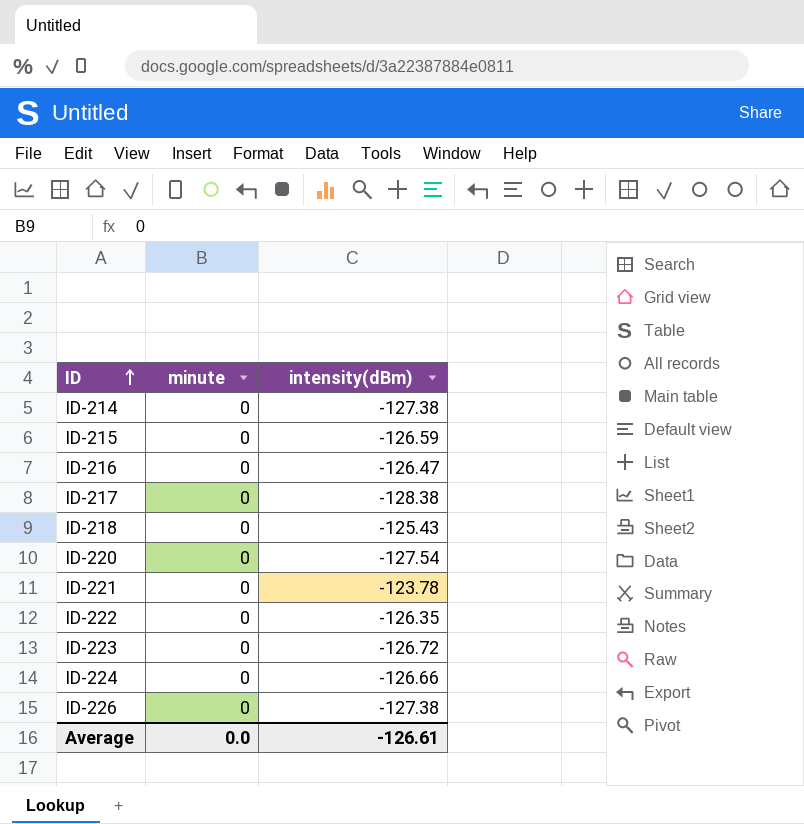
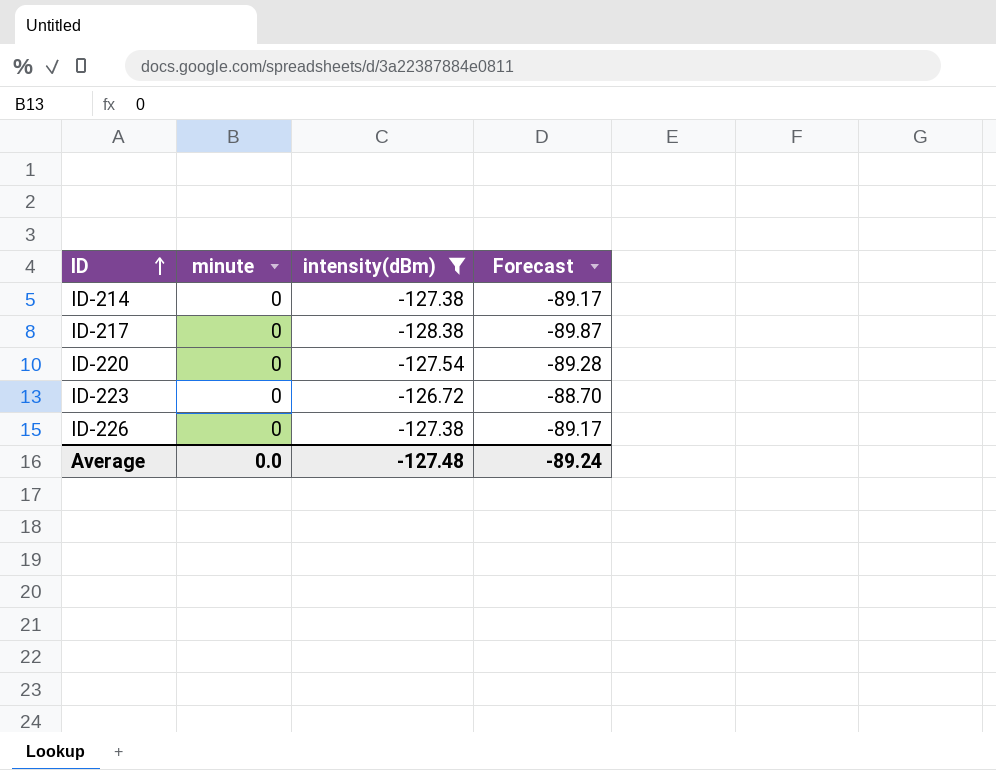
filter: none -> intensity(dBm) <= -126.72
column Forecast | formula: none -> [intensity(dBm)] * 0.7
Average | intensity(dBm): -126.61 -> -127.48

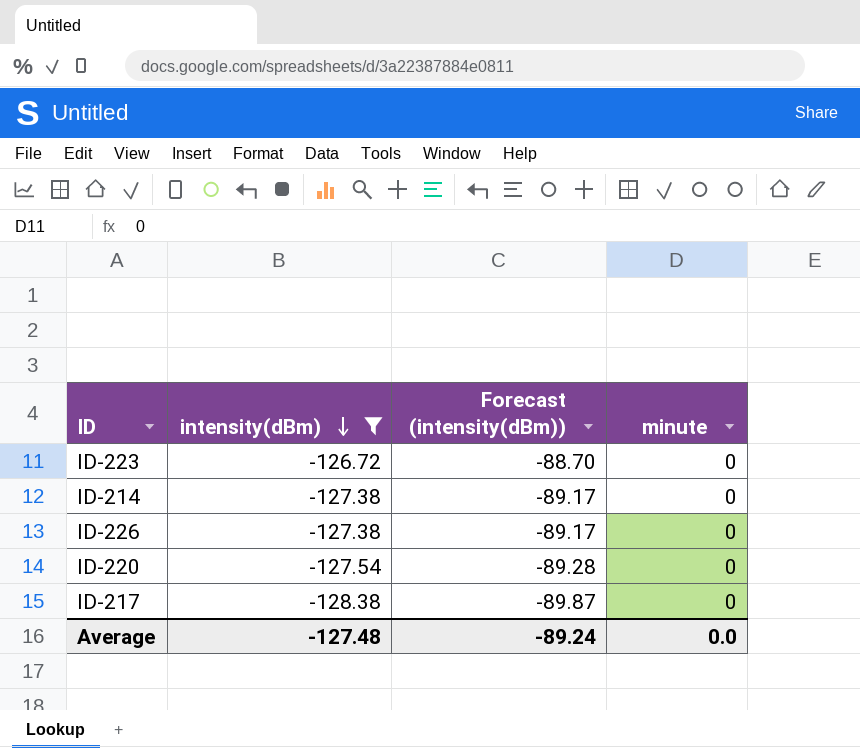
row order: ID ascending -> intensity(dBm) descending
column name: Forecast -> Forecast (intensity(dBm))
column minute | position: 2 -> 4

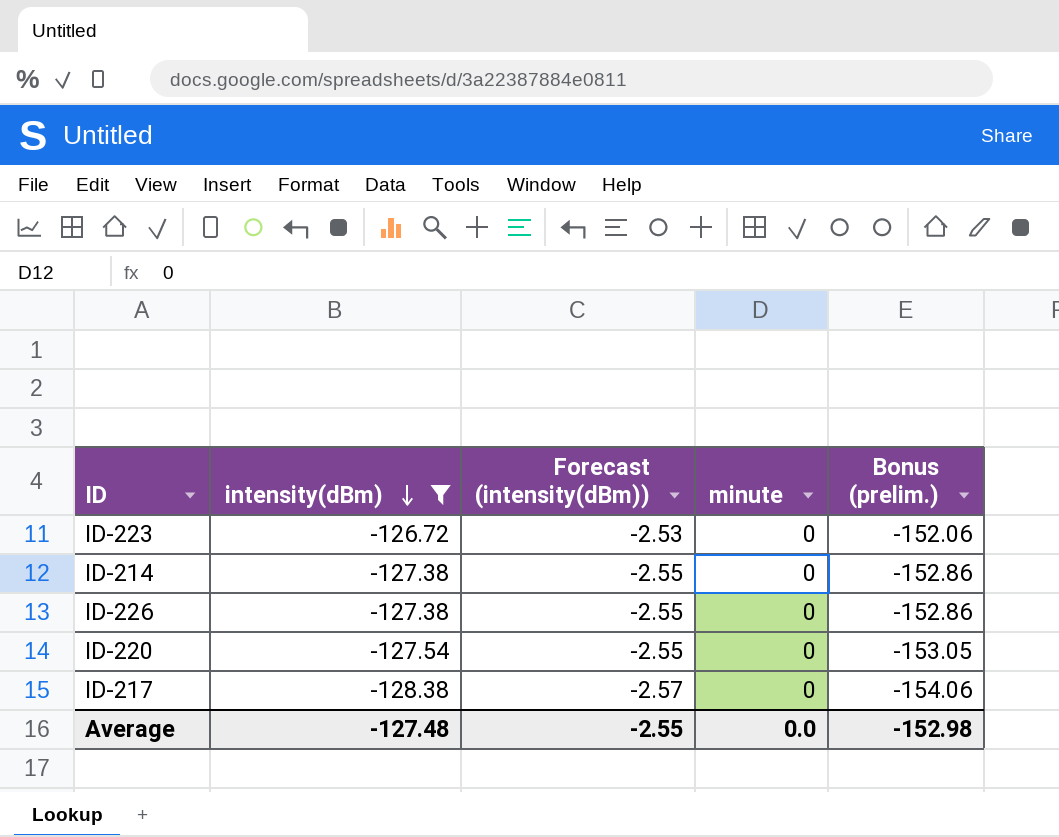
column Forecast (intensity(dBm)) | formula: [intensity(dBm)] * 0.7 -> [intensity(dBm)] * 0.02
column Bonus (prelim.) | formula: none -> [intensity(dBm)] * 1.2
Average | Forecast (intensity(dBm)): -89.24 -> -2.55

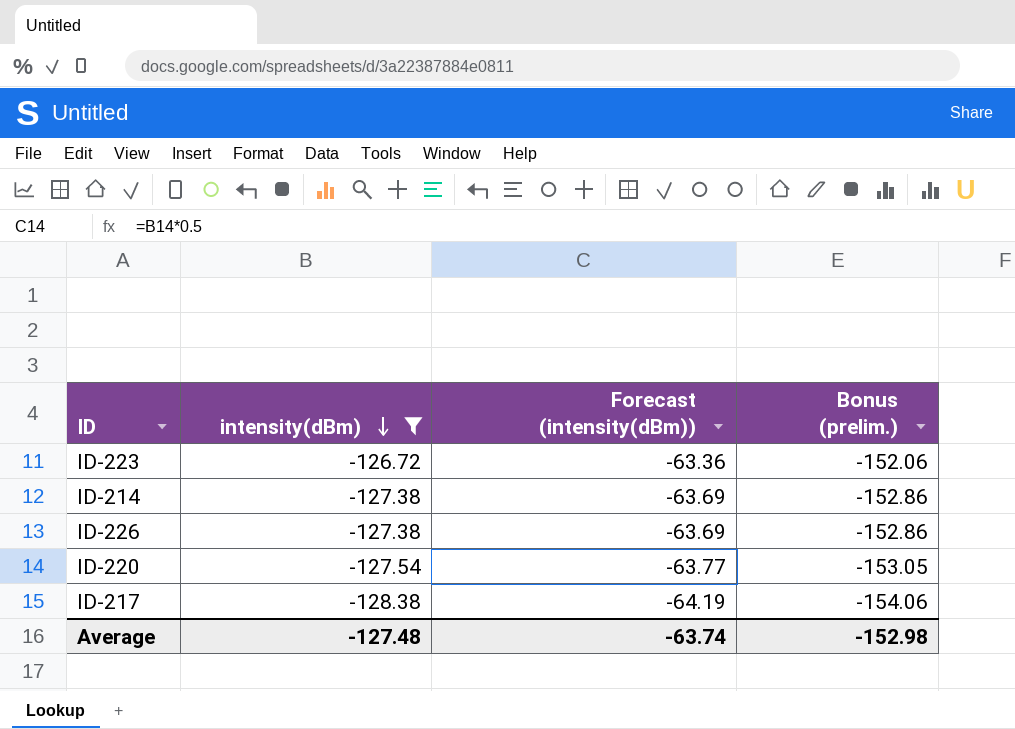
column minute | position: 4 -> none
column Forecast (intensity(dBm)) | formula: [intensity(dBm)] * 0.02 -> [intensity(dBm)] * 0.5
Average | Forecast (intensity(dBm)): -2.55 -> -63.74

